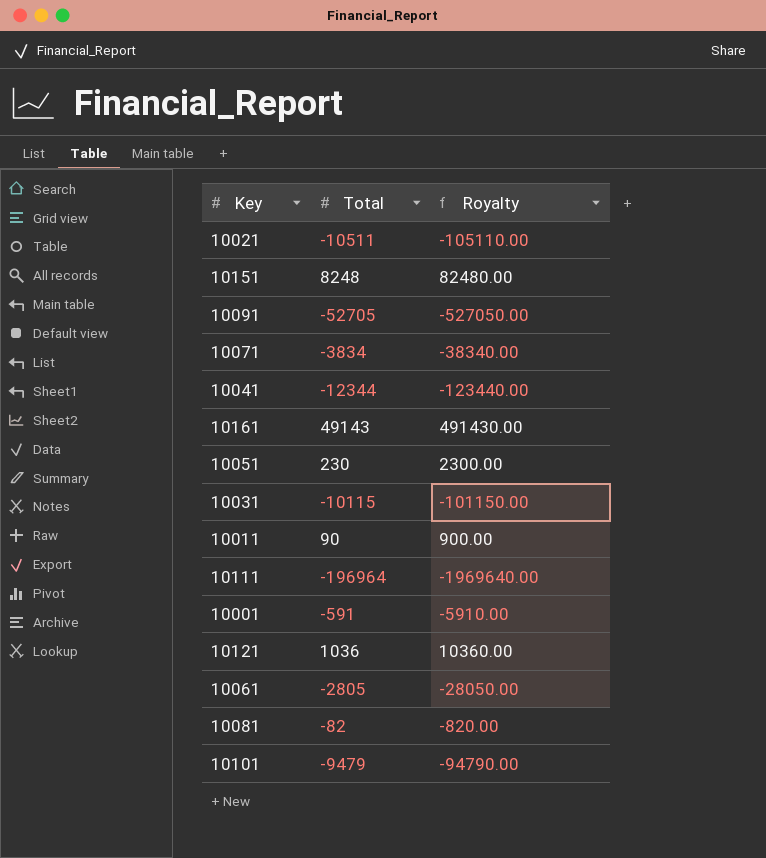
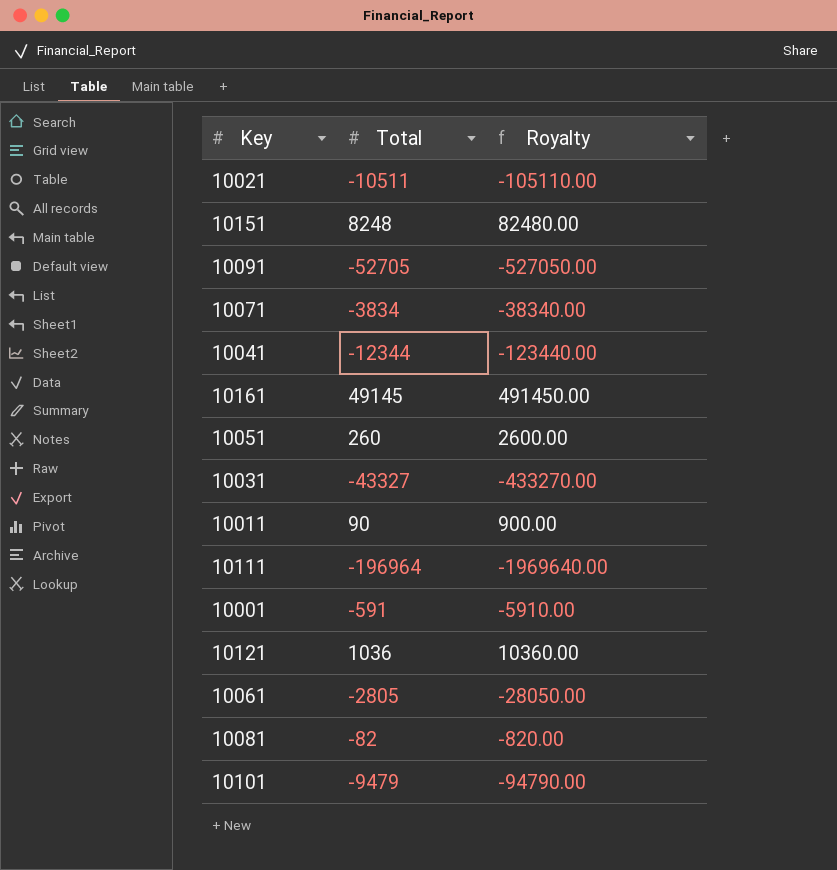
10161 | Total: 49143 -> 49145
10161 | Royalty: 491430.00 -> 491450.00
10051 | Total: 230 -> 260
10051 | Royalty: 2300.00 -> 2600.00
10031 | Total: -10115 -> -43327
10031 | Royalty: -101150.00 -> -433270.00

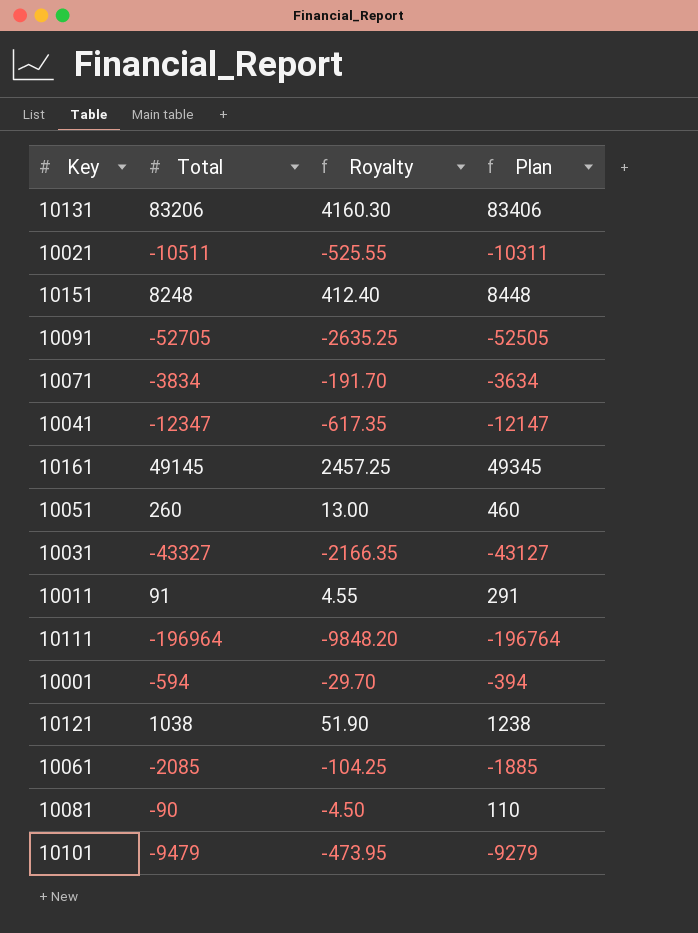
column Royalty | formula: [Total] * 10 -> [Total] * 0.05
column Plan | formula: none -> [Total] + 200
row 10131: none -> 83206 | 4160.30 | 83406
10041 | Total: -12344 -> -12347
10011 | Total: 90 -> 91
10001 | Total: -591 -> -594
10121 | Total: 1036 -> 1038
10061 | Total: -2805 -> -2085
10081 | Total: -82 -> -90

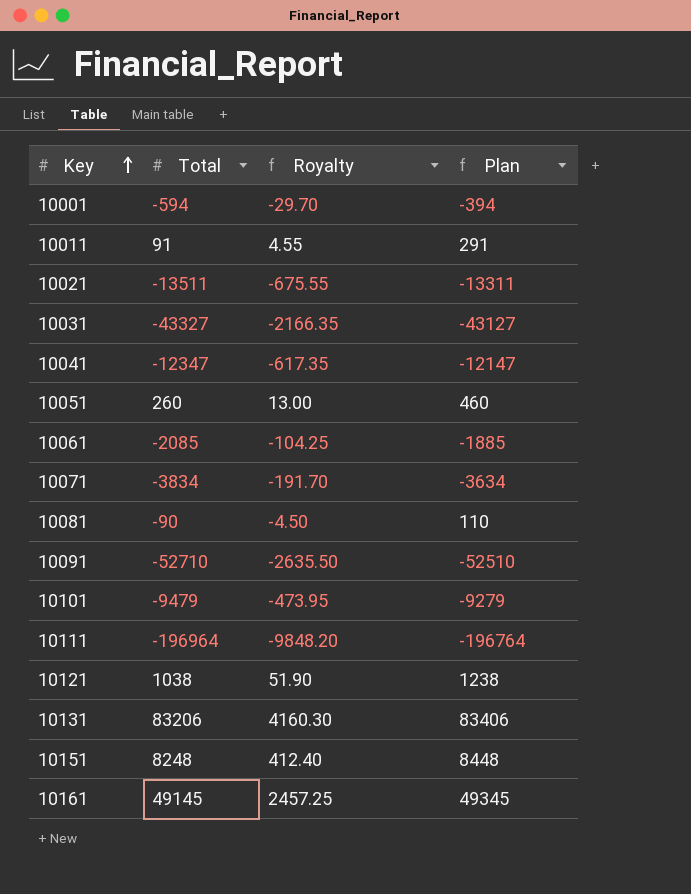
row order: none -> Key ascending
10021 | Total: -10511 -> -13511
10021 | Royalty: -525.55 -> -675.55
10021 | Plan: -10311 -> -13311
10091 | Total: -52705 -> -52710
10091 | Royalty: -2635.25 -> -2635.50
10091 | Plan: -52505 -> -52510

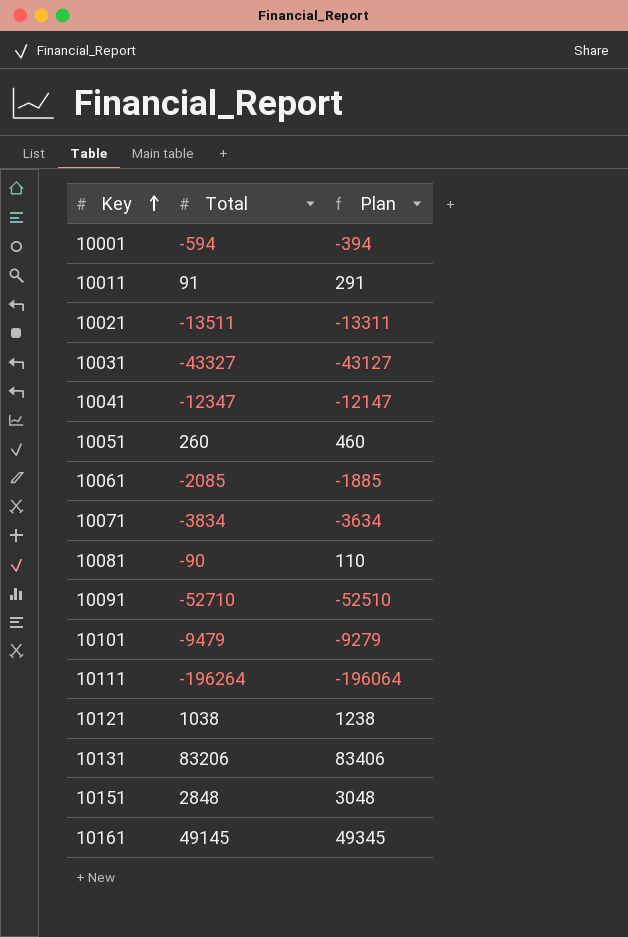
column Royalty | formula: [Total] * 0.05 -> none
10111 | Total: -196964 -> -196264
10111 | Plan: -196764 -> -196064
10151 | Total: 8248 -> 2848
10151 | Plan: 8448 -> 3048

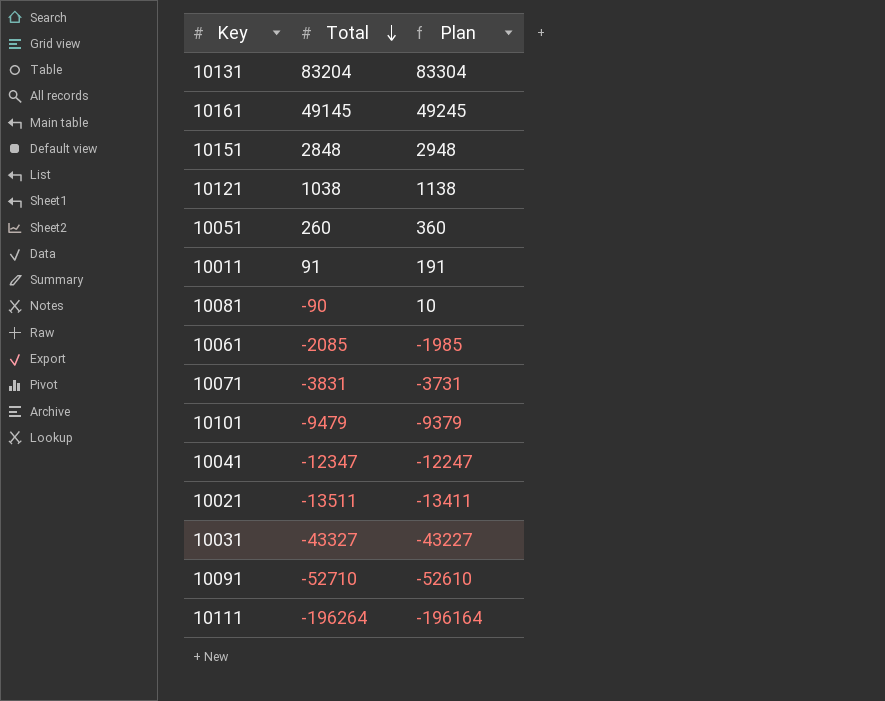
row order: Key ascending -> Total descending
column Plan | formula: [Total] + 200 -> [Total] + 100
row 10001: -594 | -394 -> none
10131 | Total: 83206 -> 83204
10071 | Total: -3834 -> -3831

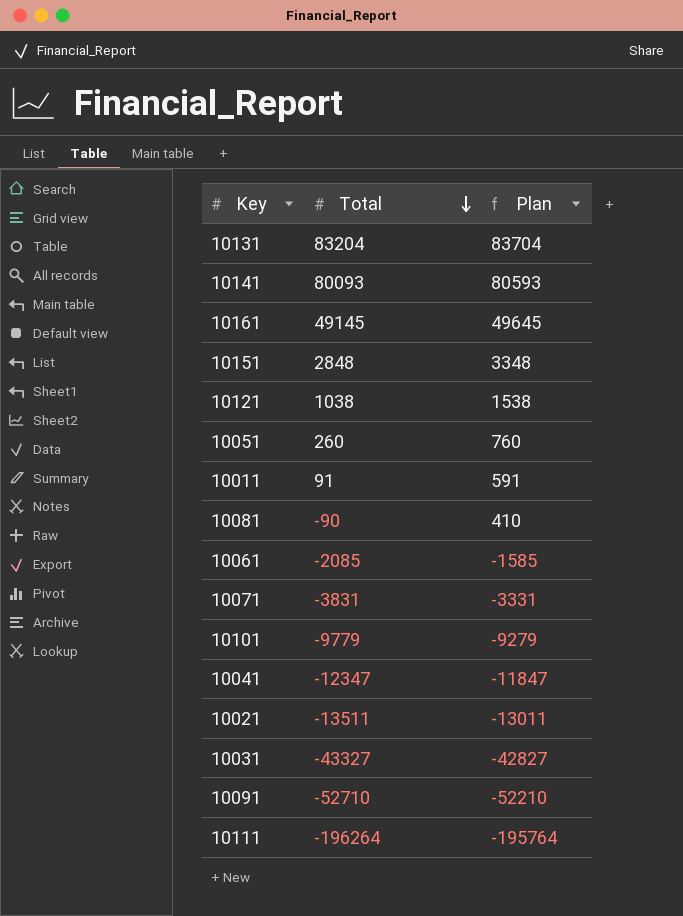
column Plan | formula: [Total] + 100 -> [Total] + 500
row 10141: none -> 80093 | 80593
10101 | Total: -9479 -> -9779

